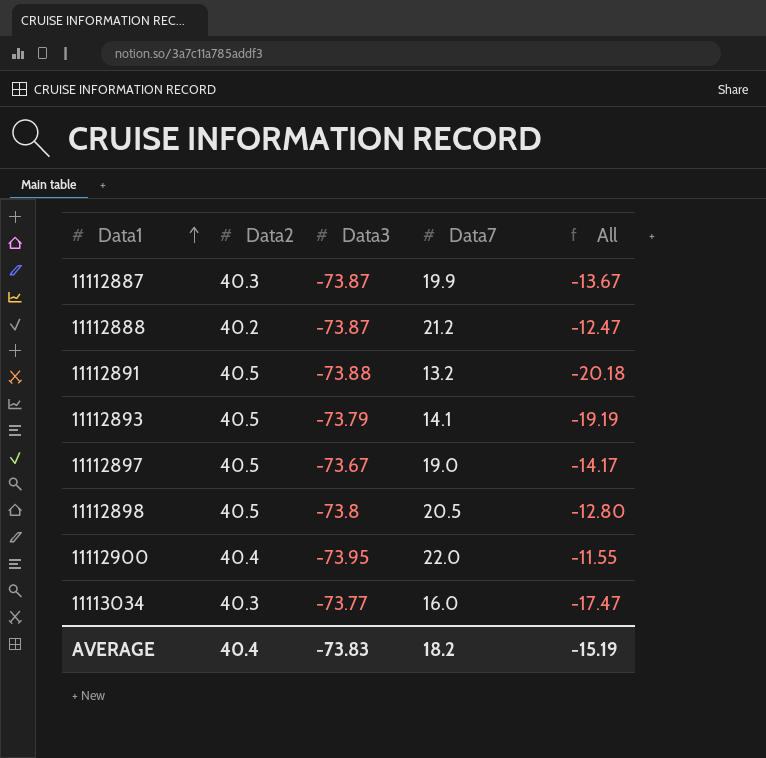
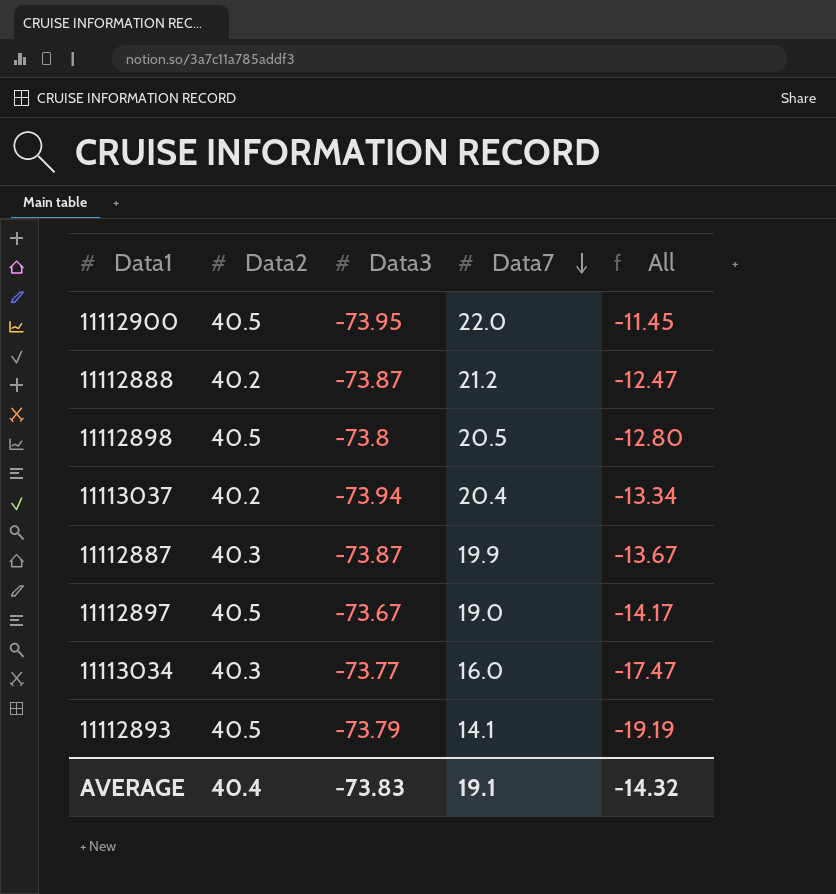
row order: Data1 ascending -> Data7 descending
row 11112891: 40.5 | -73.88 | 13.2 | -20.18 -> none
11112900 | Data2: 40.4 -> 40.5
11112900 | All: -11.55 -> -11.45
row 11113037: none -> 40.2 | -73.94 | 20.4 | -13.34
AVERAGE | Data7: 18.2 -> 19.1
AVERAGE | All: -15.19 -> -14.32

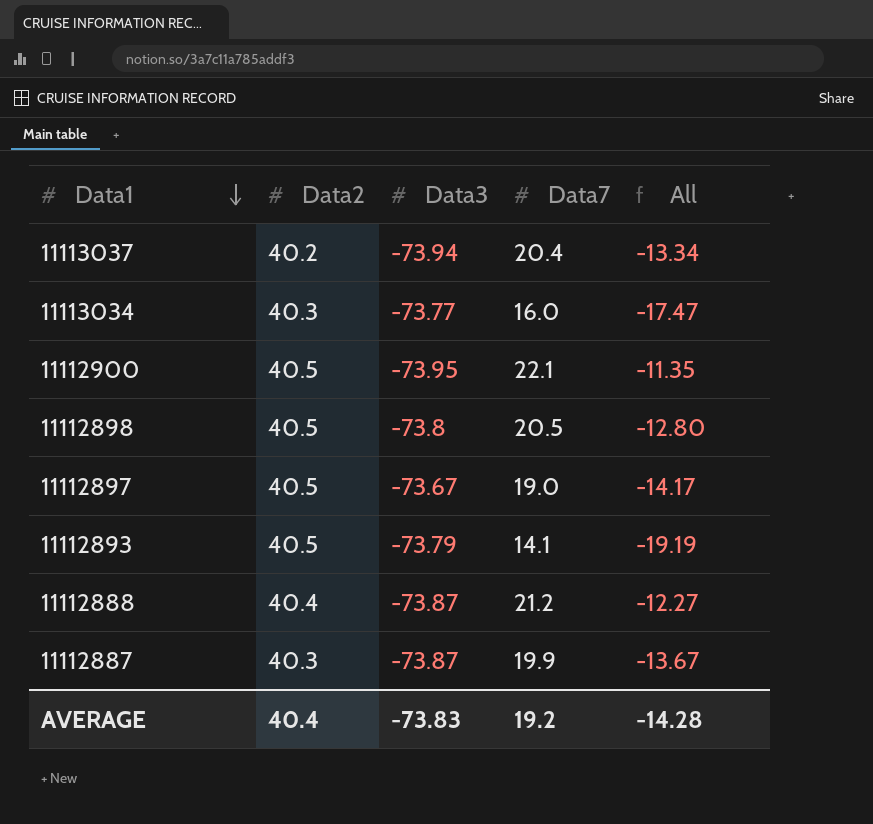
row order: Data7 descending -> Data1 descending
11112900 | Data7: 22.0 -> 22.1
11112900 | All: -11.45 -> -11.35
11112888 | Data2: 40.2 -> 40.4
11112888 | All: -12.47 -> -12.27
AVERAGE | Data7: 19.1 -> 19.2
AVERAGE | All: -14.32 -> -14.28

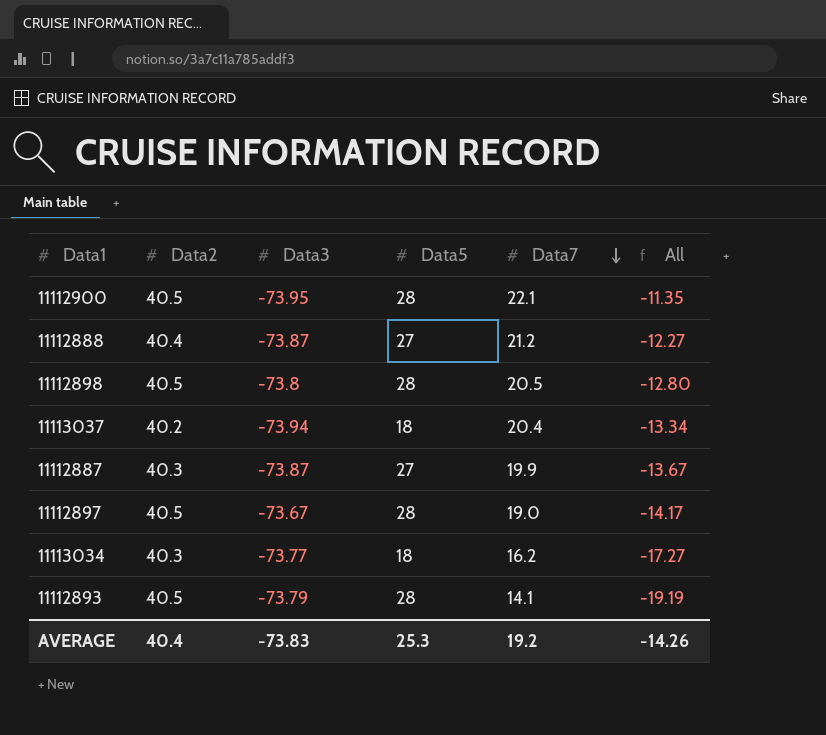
row order: Data1 descending -> Data7 descending
column Data5 | position: none -> 4
11113034 | Data7: 16.0 -> 16.2
11113034 | All: -17.47 -> -17.27
AVERAGE | All: -14.28 -> -14.26

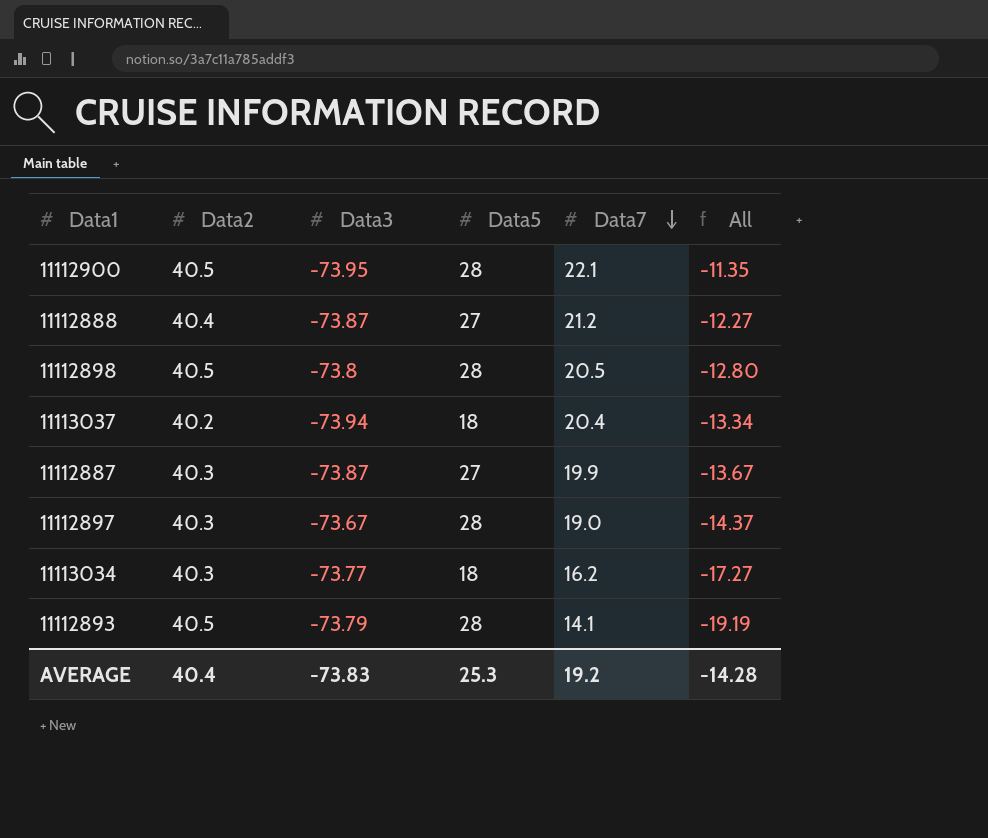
11112897 | Data2: 40.5 -> 40.3
11112897 | All: -14.17 -> -14.37
AVERAGE | All: -14.26 -> -14.28

